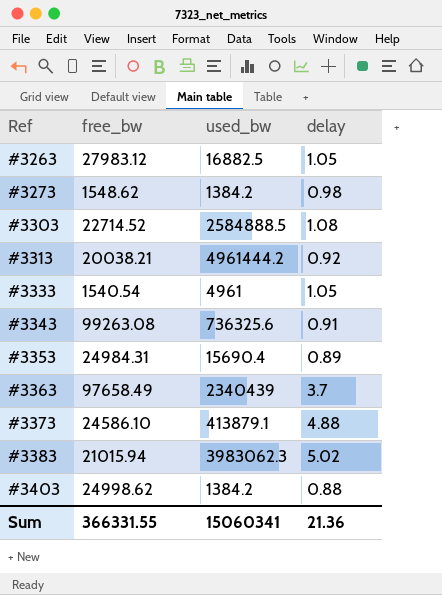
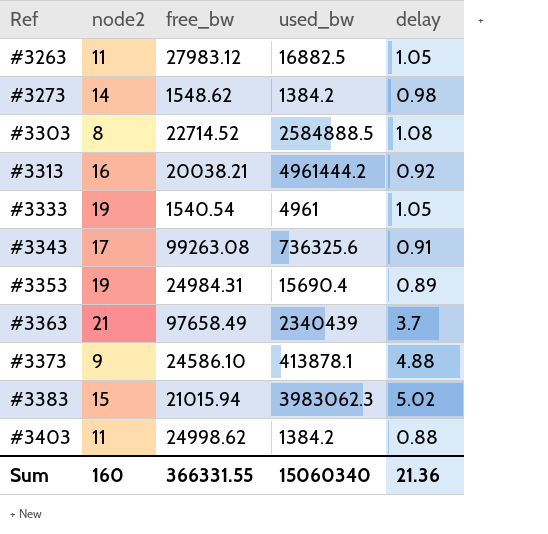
column node2 | position: none -> 2
#3373 | used_bw: 413879.1 -> 413878.1
Sum | used_bw: 15060341 -> 15060340

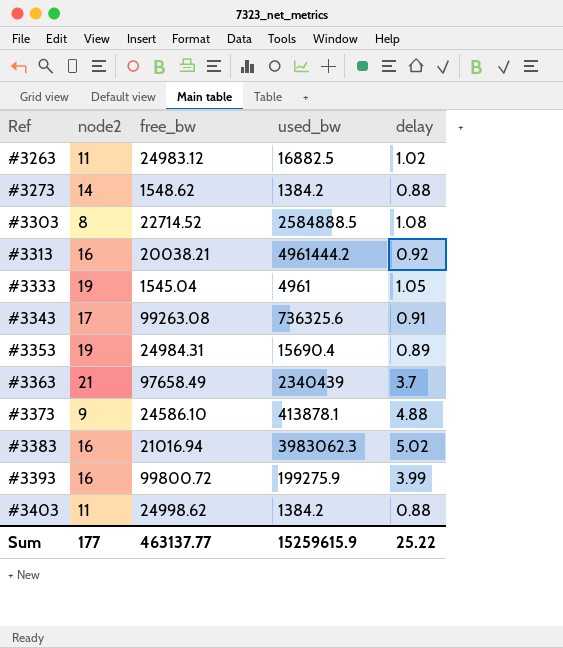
#3263 | free_bw: 27983.12 -> 24983.12
#3263 | delay: 1.05 -> 1.02
#3273 | delay: 0.98 -> 0.88
#3333 | free_bw: 1540.54 -> 1545.04
#3383 | node2: 15 -> 16
#3383 | free_bw: 21015.94 -> 21016.94
row #3393: none -> 16 | 99800.72 | 199275.9 | 3.99
Sum | node2: 160 -> 177
Sum | free_bw: 366331.55 -> 463137.77
Sum | used_bw: 15060340 -> 15259615.9
Sum | delay: 21.36 -> 25.22

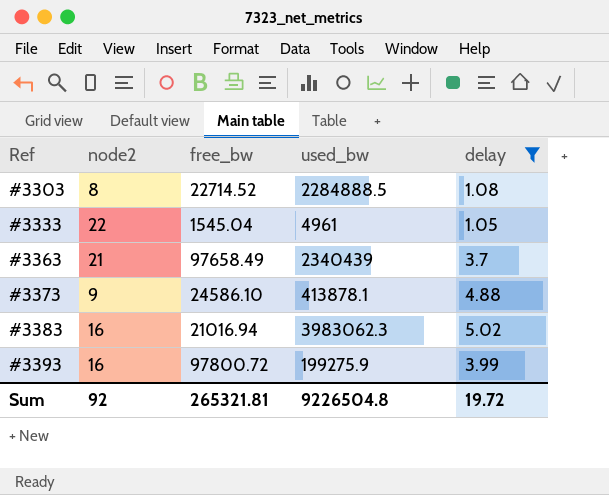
filter: none -> delay >= 1.05
#3303 | used_bw: 2584888.5 -> 2284888.5
#3333 | node2: 19 -> 22
#3393 | free_bw: 99800.72 -> 97800.72
Sum | node2: 177 -> 92
Sum | free_bw: 463137.77 -> 265321.81
Sum | used_bw: 15259615.9 -> 9226504.8
Sum | delay: 25.22 -> 19.72

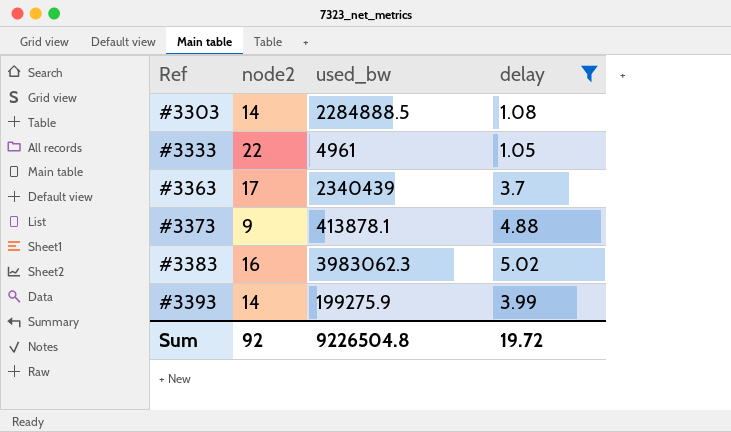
column free_bw | position: 3 -> none
#3303 | node2: 8 -> 14
#3363 | node2: 21 -> 17
#3393 | node2: 16 -> 14

